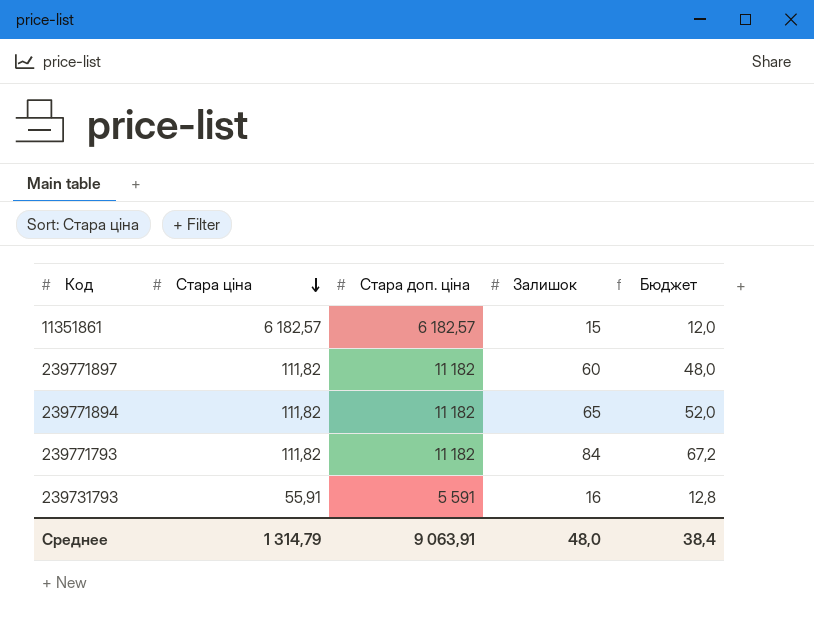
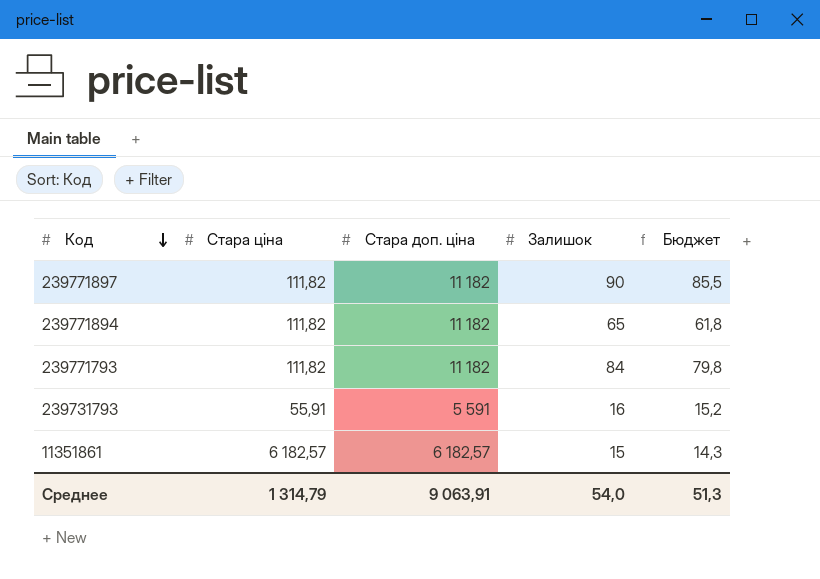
row order: Стара ціна descending -> Код descending
column Бюджет | formula: [Залишок] * 0,8 -> [Залишок] * 0,95
239771897 | Залишок: 60 -> 90
Среднее | Залишок: 48,0 -> 54,0
Среднее | Бюджет: 38,4 -> 51,3

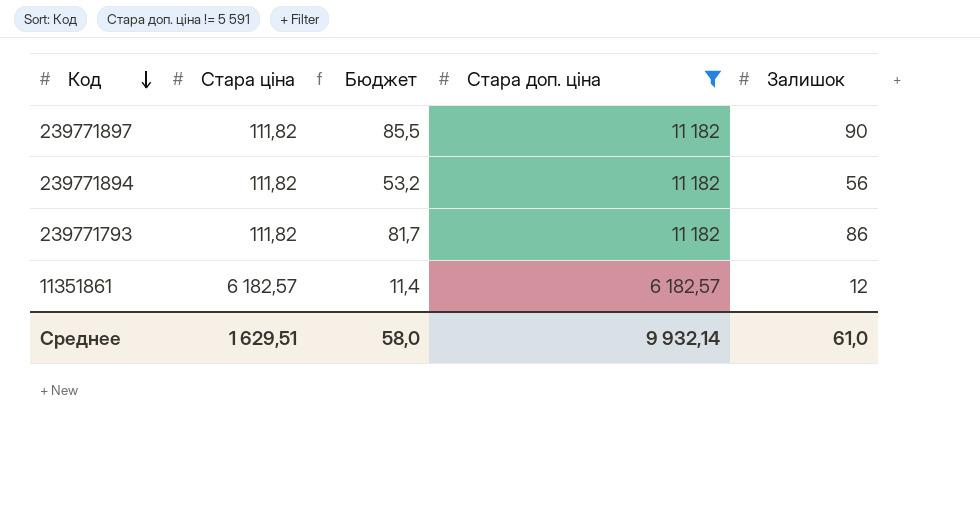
filter: none -> Стара доп. ціна != 5 591
column Бюджет | position: 5 -> 3
239771894 | Бюджет: 61,8 -> 53,2
239771894 | Залишок: 65 -> 56
239771793 | Бюджет: 79,8 -> 81,7
239771793 | Залишок: 84 -> 86
11351861 | Бюджет: 14,3 -> 11,4
11351861 | Залишок: 15 -> 12
Среднее | Стара ціна: 1 314,79 -> 1 629,51
Среднее | Бюджет: 51,3 -> 58,0
Среднее | Стара доп. ціна: 9 063,91 -> 9 932,14
Среднее | Залишок: 54,0 -> 61,0

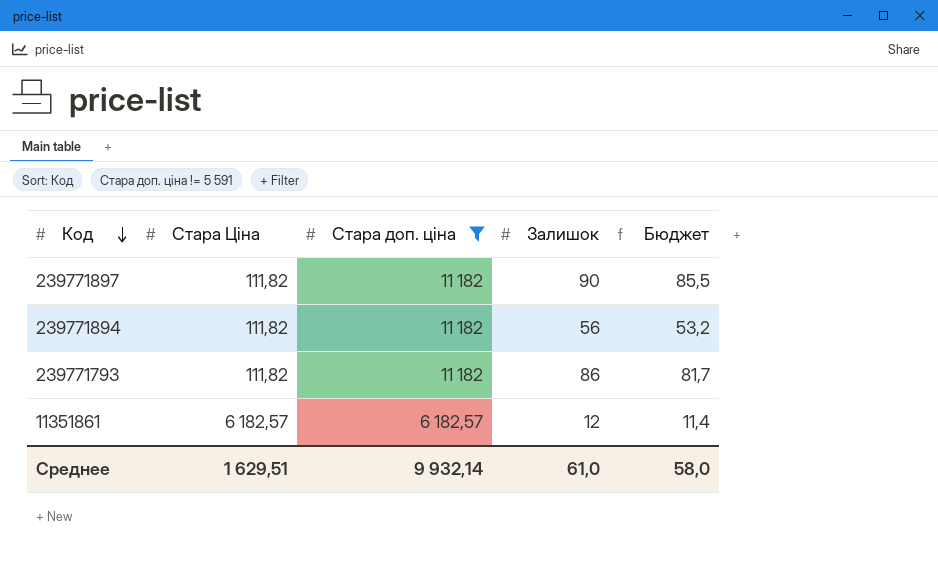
column name: Стара ціна -> Стара Ціна
column Бюджет | position: 3 -> 5

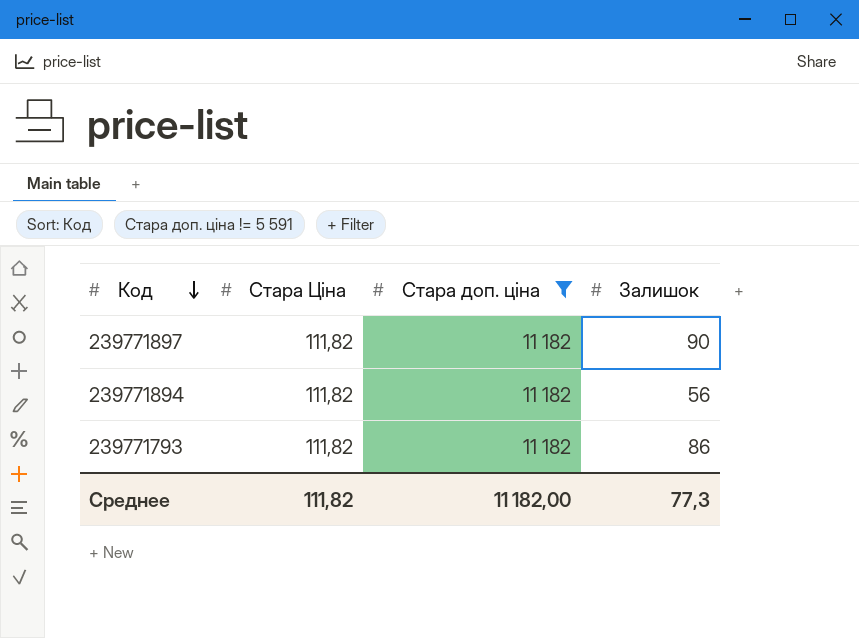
column Бюджет | formula: [Залишок] * 0,95 -> none
row 11351861: 6 182,57 | 6 182,57 | 12 | 11,4 -> none
Среднее | Стара Ціна: 1 629,51 -> 111,82
Среднее | Стара доп. ціна: 9 932,14 -> 11 182,00
Среднее | Залишок: 61,0 -> 77,3

